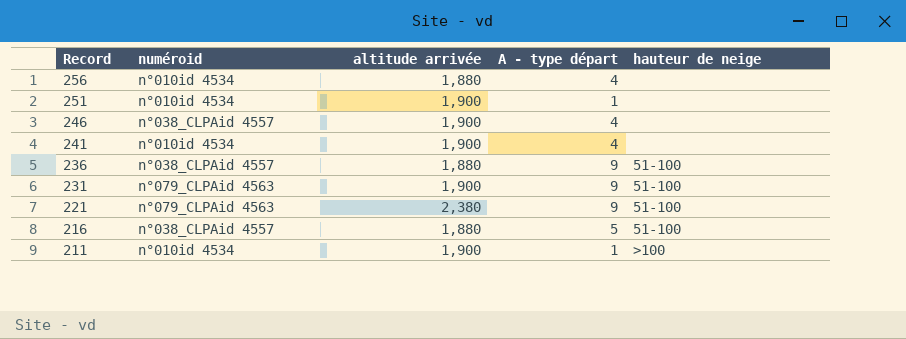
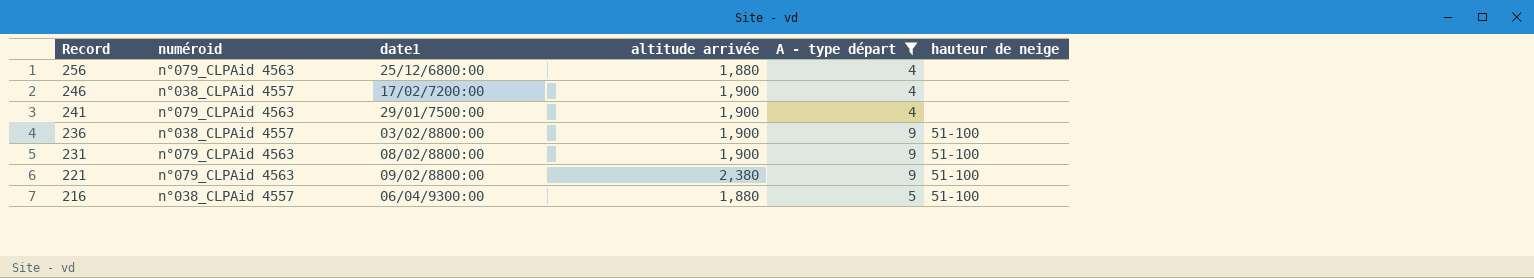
filter: none -> A - type départ != 1
column date1 | position: none -> 3
256 | numéroid: n°010id 4534 -> n°079_CLPAid 4563
241 | numéroid: n°010id 4534 -> n°079_CLPAid 4563
236 | altitude arrivée: 1,880 -> 1,900

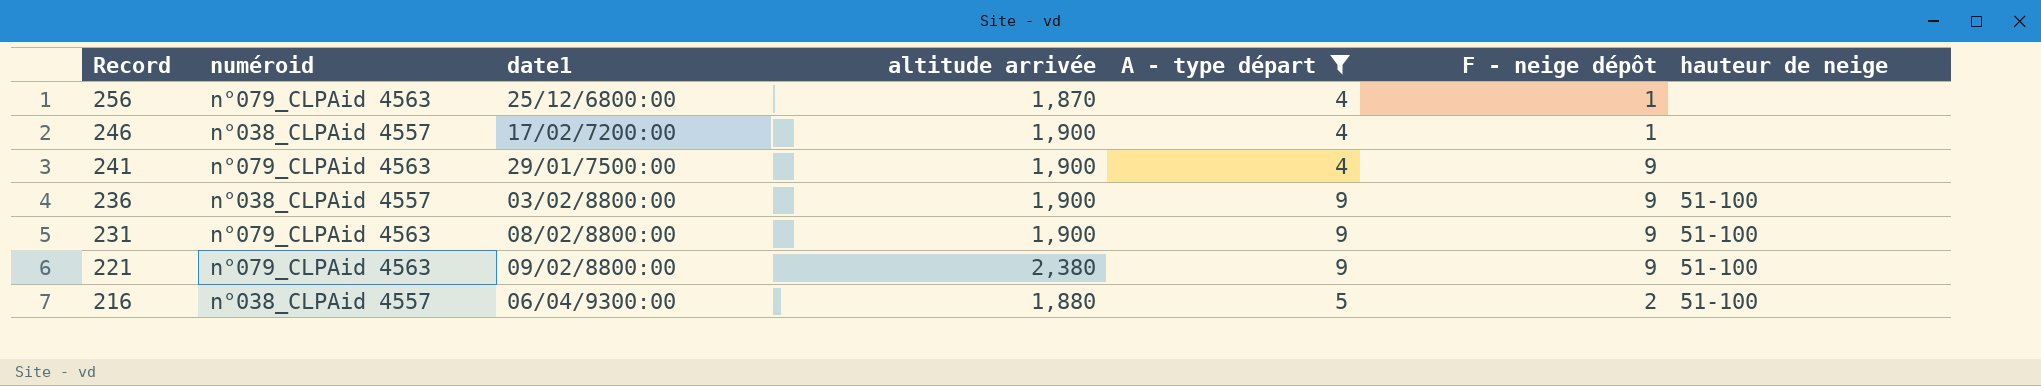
column F - neige dépôt | position: none -> 6
256 | altitude arrivée: 1,880 -> 1,870

